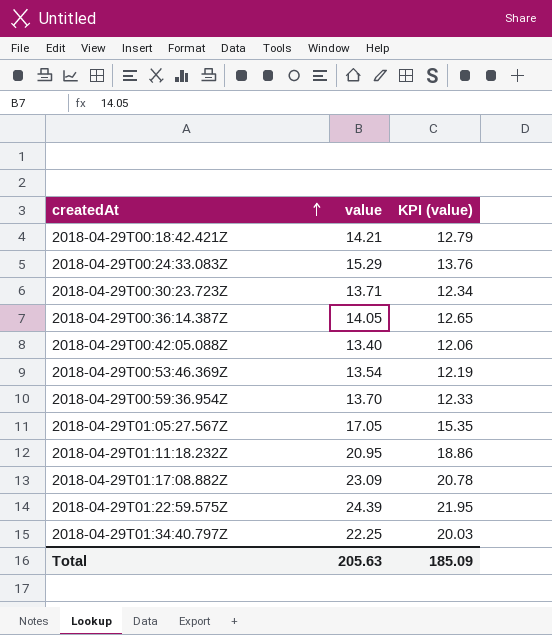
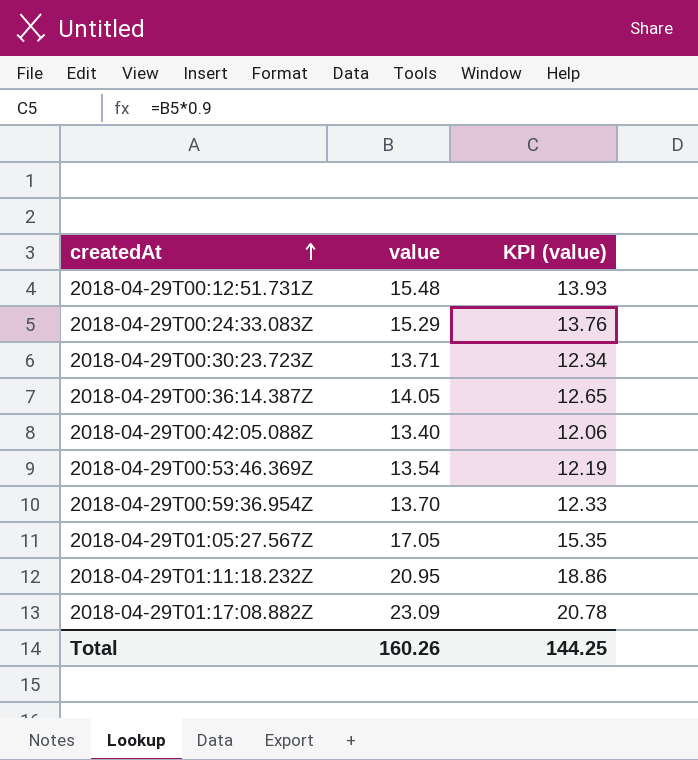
row 2018-04-29T00:18:42.421Z: 14.21 | 12.79 -> none
row 2018-04-29T01:22:59.575Z: 24.39 | 21.95 -> none
row 2018-04-29T01:34:40.797Z: 22.25 | 20.03 -> none
row 2018-04-29T00:12:51.731Z: none -> 15.48 | 13.93
Total | value: 205.63 -> 160.26
Total | KPI (value): 185.09 -> 144.25

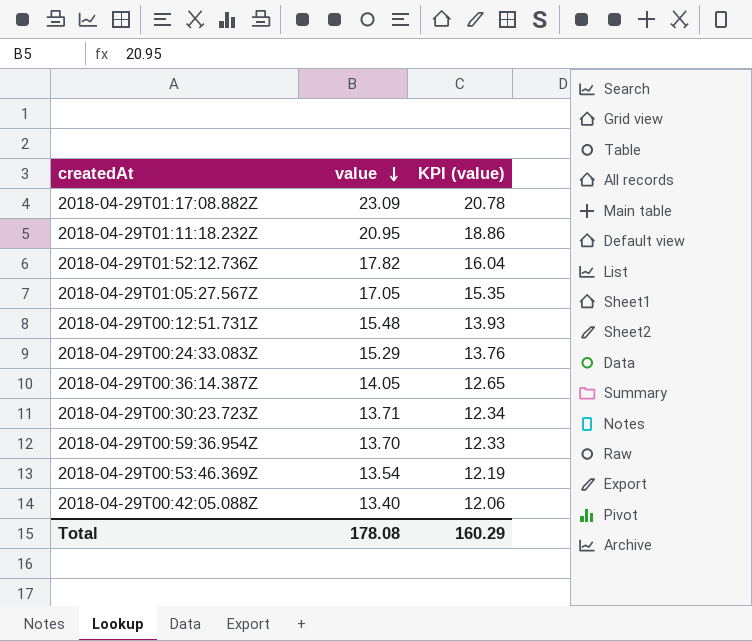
row order: createdAt ascending -> value descending
row 2018-04-29T01:52:12.736Z: none -> 17.82 | 16.04
Total | value: 160.26 -> 178.08
Total | KPI (value): 144.25 -> 160.29

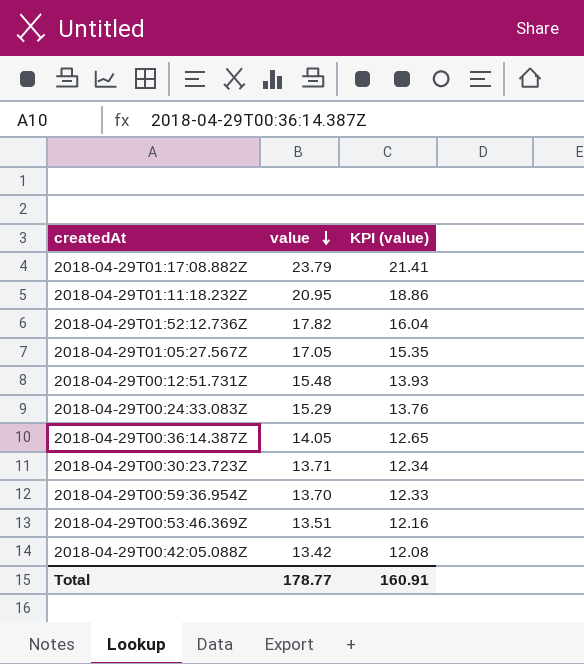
2018-04-29T01:17:08.882Z | value: 23.09 -> 23.79
2018-04-29T01:17:08.882Z | KPI (value): 20.78 -> 21.41
2018-04-29T00:53:46.369Z | value: 13.54 -> 13.51
2018-04-29T00:53:46.369Z | KPI (value): 12.19 -> 12.16
2018-04-29T00:42:05.088Z | value: 13.40 -> 13.42
2018-04-29T00:42:05.088Z | KPI (value): 12.06 -> 12.08
Total | value: 178.08 -> 178.77
Total | KPI (value): 160.29 -> 160.91

